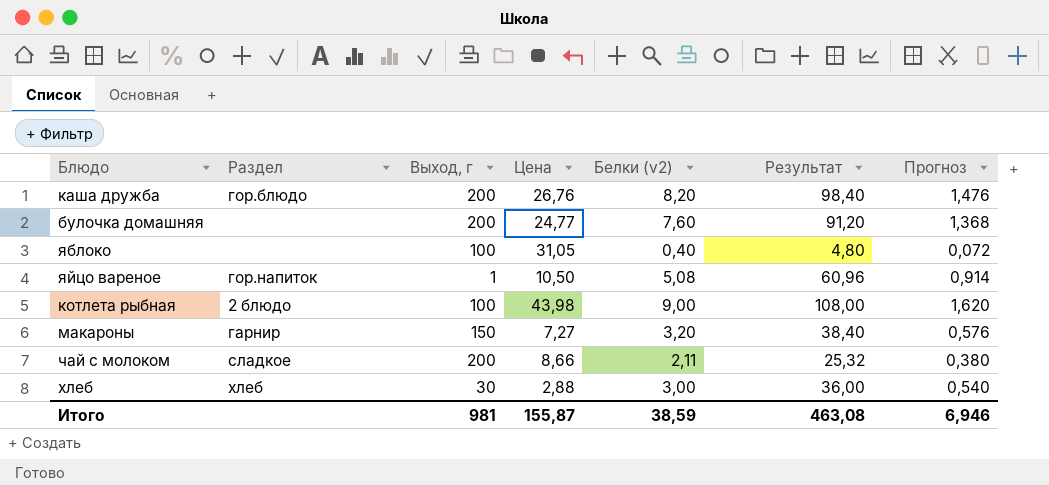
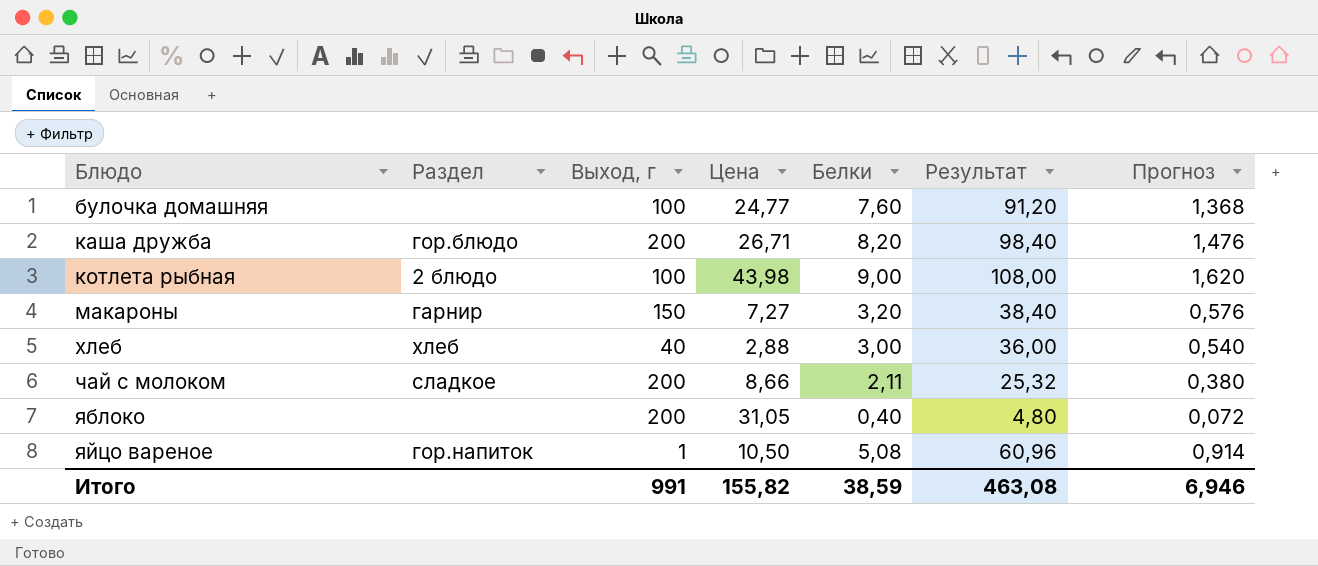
row order: none -> Блюдо ascending
column name: Белки (v2) -> Белки
булочка домашняя | Выход, г: 200 -> 100
каша дружба | Цена: 26,76 -> 26,71
хлеб | Выход, г: 30 -> 40
яблоко | Выход, г: 100 -> 200
Итого | Выход, г: 981 -> 991
Итого | Цена: 155,87 -> 155,82

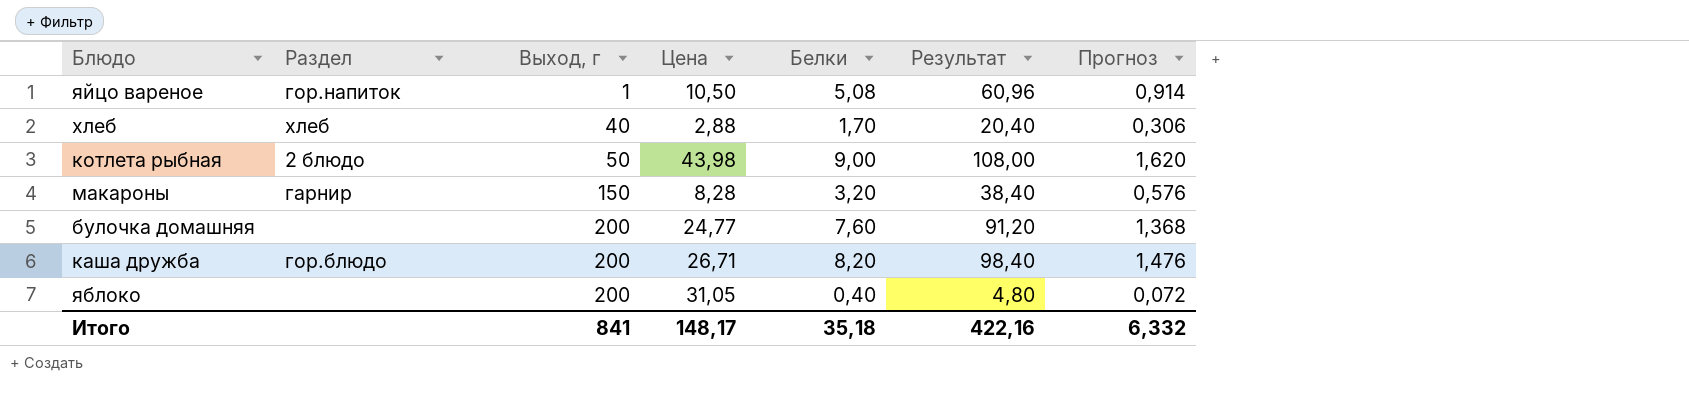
row order: Блюдо ascending -> Выход, г ascending
row чай с молоком: сладкое | 200 | 8,66 | 2,11 | 25,32 | 0,380 -> none
хлеб | Белки: 3,00 -> 1,70
хлеб | Результат: 36,00 -> 20,40
хлеб | Прогноз: 0,540 -> 0,306
котлета рыбная | Выход, г: 100 -> 50
макароны | Цена: 7,27 -> 8,28
булочка домашняя | Выход, г: 100 -> 200
Итого | Выход, г: 991 -> 841
Итого | Цена: 155,82 -> 148,17
Итого | Белки: 38,59 -> 35,18
Итого | Результат: 463,08 -> 422,16
Итого | Прогноз: 6,946 -> 6,332

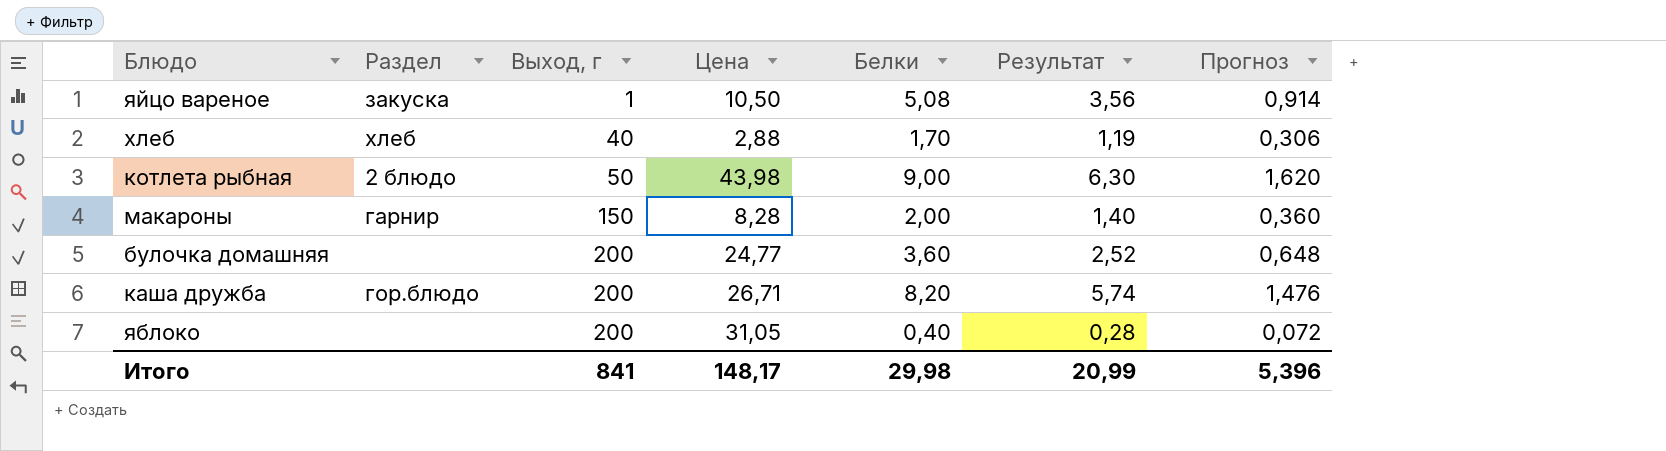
column Результат | formula: [Белки] * 12 -> [Белки] * 0,7
яйцо вареное | Раздел: гор.напиток -> закуска
макароны | Белки: 3,20 -> 2,00
макароны | Прогноз: 0,576 -> 0,360
булочка домашняя | Белки: 7,60 -> 3,60
булочка домашняя | Прогноз: 1,368 -> 0,648
Итого | Белки: 35,18 -> 29,98
Итого | Результат: 422,16 -> 20,99
Итого | Прогноз: 6,332 -> 5,396

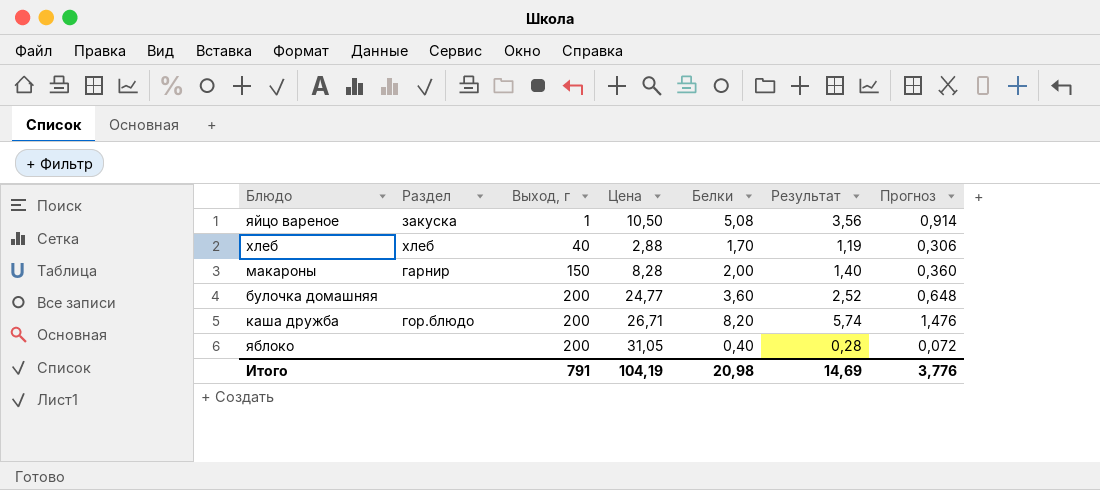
row котлета рыбная: 2 блюдо | 50 | 43,98 | 9,00 | 6,30 | 1,620 -> none
Итого | Выход, г: 841 -> 791
Итого | Цена: 148,17 -> 104,19
Итого | Белки: 29,98 -> 20,98
Итого | Результат: 20,99 -> 14,69
Итого | Прогноз: 5,396 -> 3,776

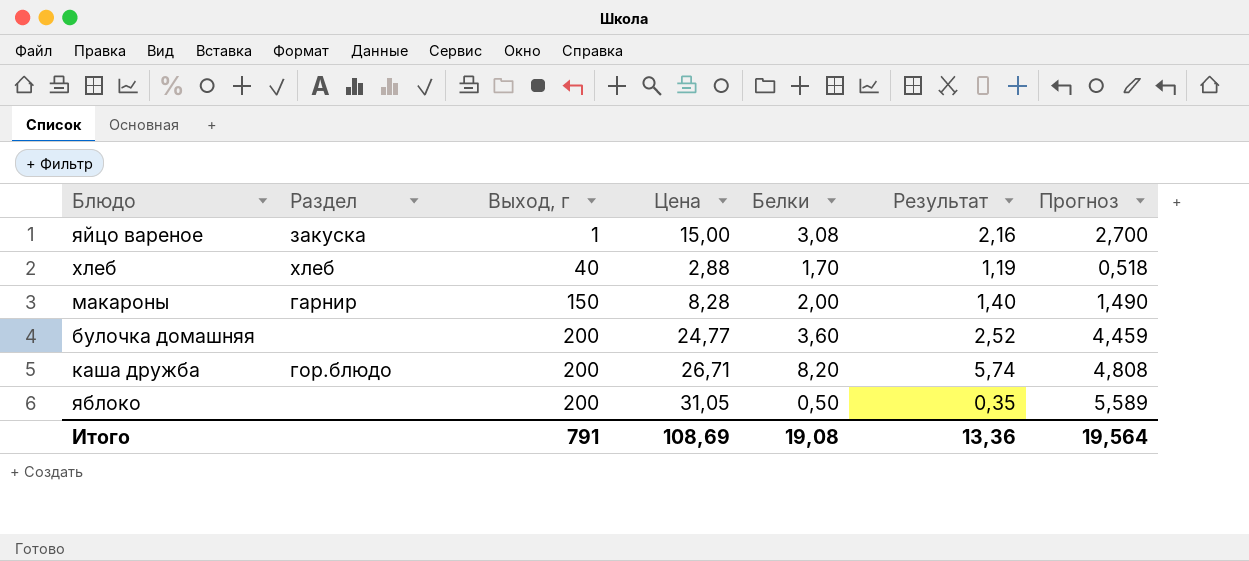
column Прогноз | formula: [Белки] * 0,18 -> [Цена] * 0,18
яйцо вареное | Цена: 10,50 -> 15,00
яйцо вареное | Белки: 5,08 -> 3,08
яйцо вареное | Результат: 3,56 -> 2,16
яблоко | Белки: 0,40 -> 0,50
яблоко | Результат: 0,28 -> 0,35
Итого | Цена: 104,19 -> 108,69
Итого | Белки: 20,98 -> 19,08
Итого | Результат: 14,69 -> 13,36
Итого | Прогноз: 3,776 -> 19,564

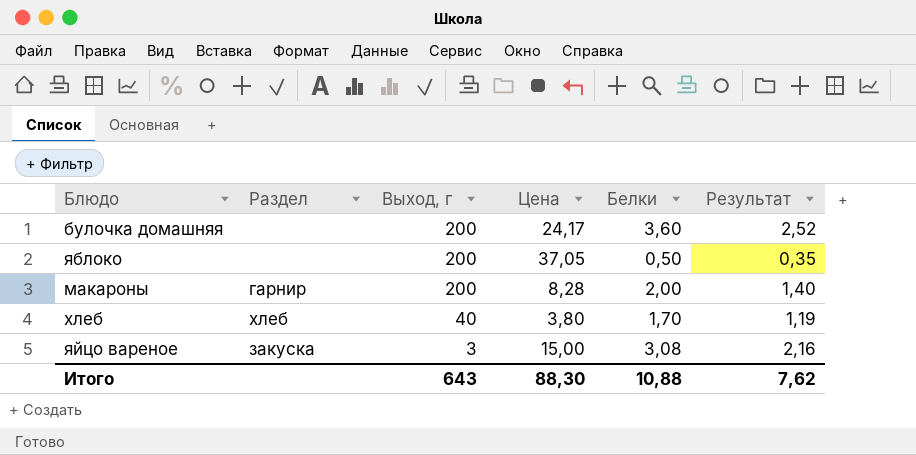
row order: Выход, г ascending -> Выход, г descending
column Прогноз | formula: [Цена] * 0,18 -> none
row каша дружба: гор.блюдо | 200 | 26,71 | 8,20 | 5,74 | 4,808 -> none
булочка домашняя | Цена: 24,77 -> 24,17
яблоко | Цена: 31,05 -> 37,05
макароны | Выход, г: 150 -> 200
хлеб | Цена: 2,88 -> 3,80
яйцо вареное | Выход, г: 1 -> 3
Итого | Выход, г: 791 -> 643
Итого | Цена: 108,69 -> 88,30
Итого | Белки: 19,08 -> 10,88
Итого | Результат: 13,36 -> 7,62

